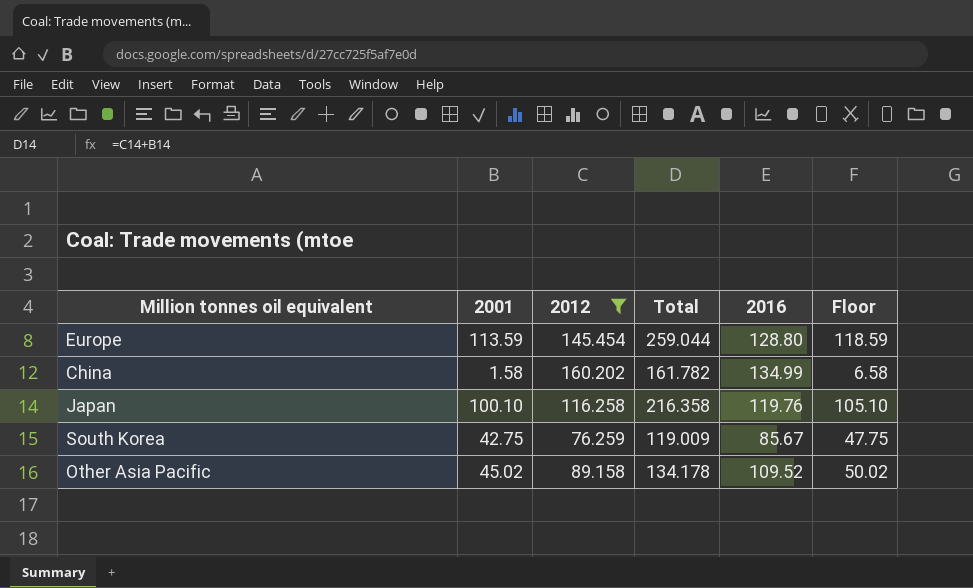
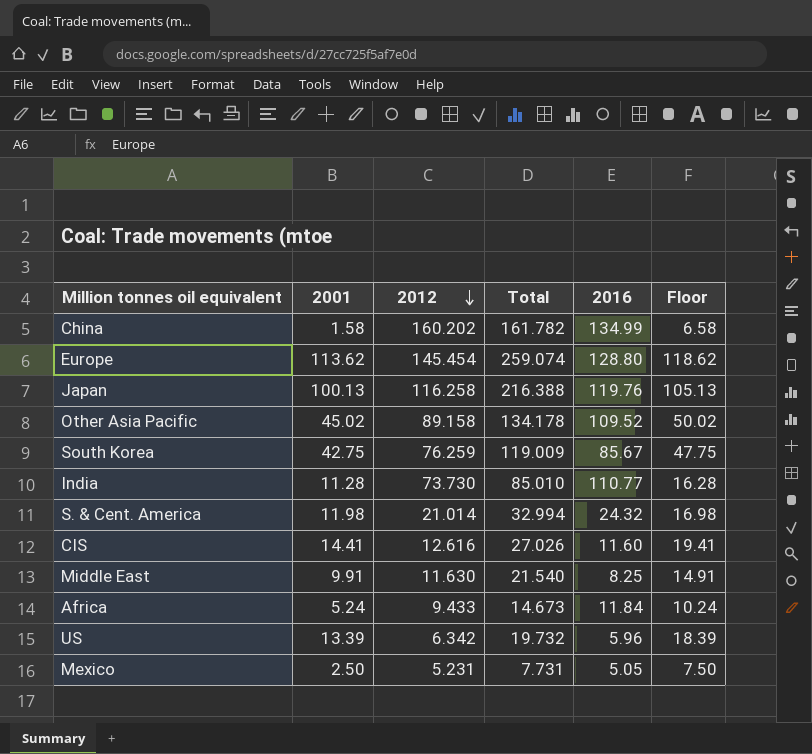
filter: 2012 >= 76.259 -> none
row order: none -> 2012 descending
Europe | 2001: 113.59 -> 113.62
Europe | Total: 259.044 -> 259.074
Europe | Floor: 118.59 -> 118.62
Japan | 2001: 100.10 -> 100.13
Japan | Total: 216.358 -> 216.388
Japan | Floor: 105.10 -> 105.13

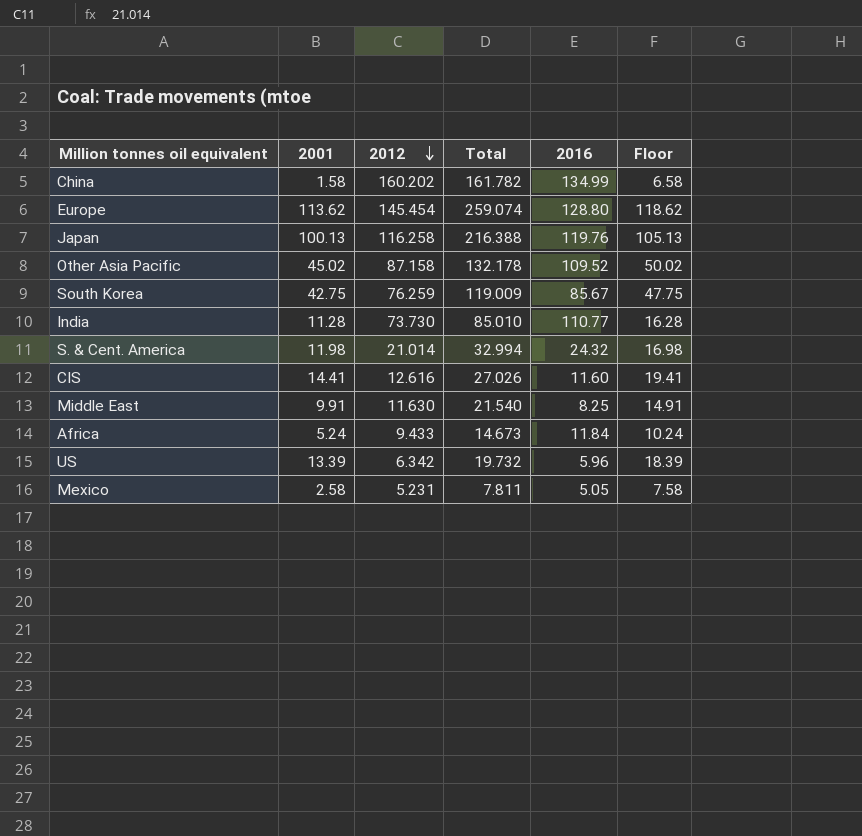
Other Asia Pacific | 2012: 89.158 -> 87.158
Other Asia Pacific | Total: 134.178 -> 132.178
Mexico | 2001: 2.50 -> 2.58
Mexico | Total: 7.731 -> 7.811
Mexico | Floor: 7.50 -> 7.58

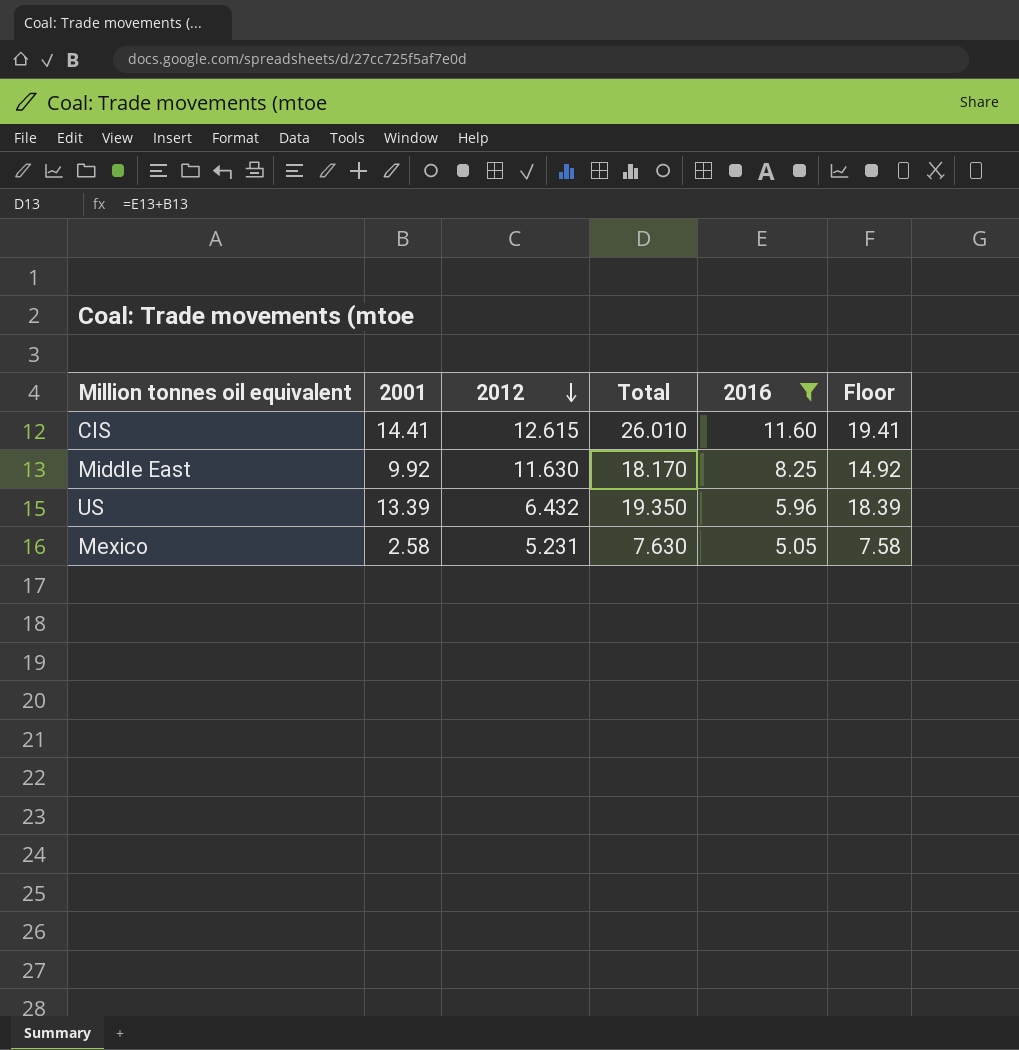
filter: none -> 2016 <= 11.60
column Total | formula: [2001] + [2012] -> [2001] + [2016]
CIS | 2012: 12.616 -> 12.615
Middle East | 2001: 9.91 -> 9.92
Middle East | Floor: 14.91 -> 14.92
US | 2012: 6.342 -> 6.432

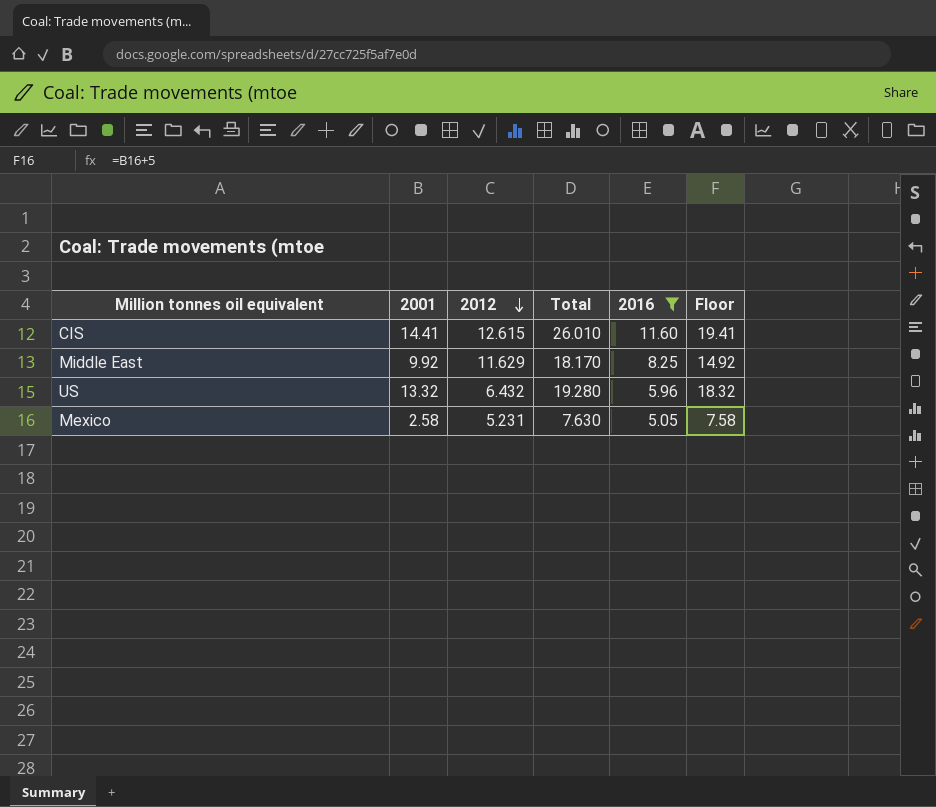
Middle East | 2012: 11.630 -> 11.629
US | 2001: 13.39 -> 13.32
US | Total: 19.350 -> 19.280
US | Floor: 18.39 -> 18.32

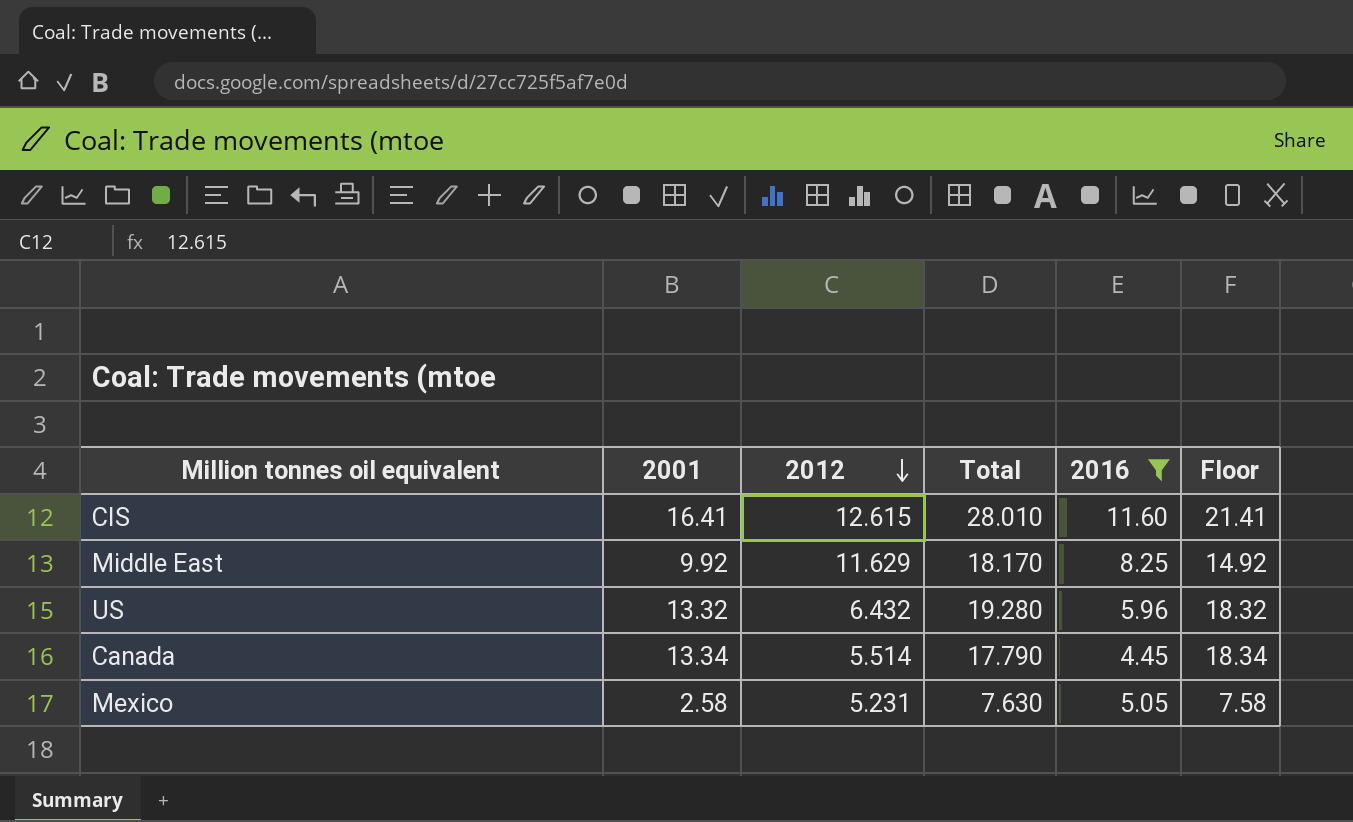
CIS | 2001: 14.41 -> 16.41
CIS | Total: 26.010 -> 28.010
CIS | Floor: 19.41 -> 21.41
row Canada: none -> 13.34 | 5.514 | 17.790 | 4.45 | 18.34

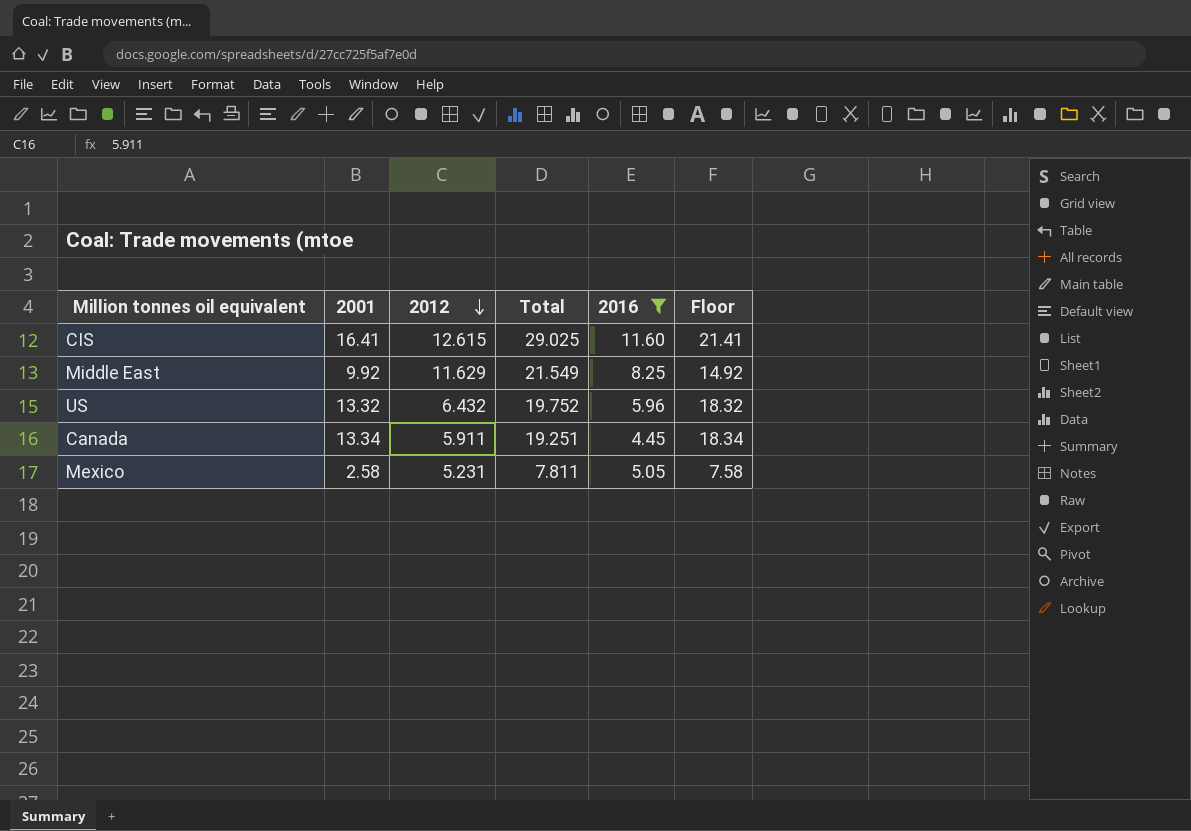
column Total | formula: [2001] + [2016] -> [2001] + [2012]
Canada | 2012: 5.514 -> 5.911

